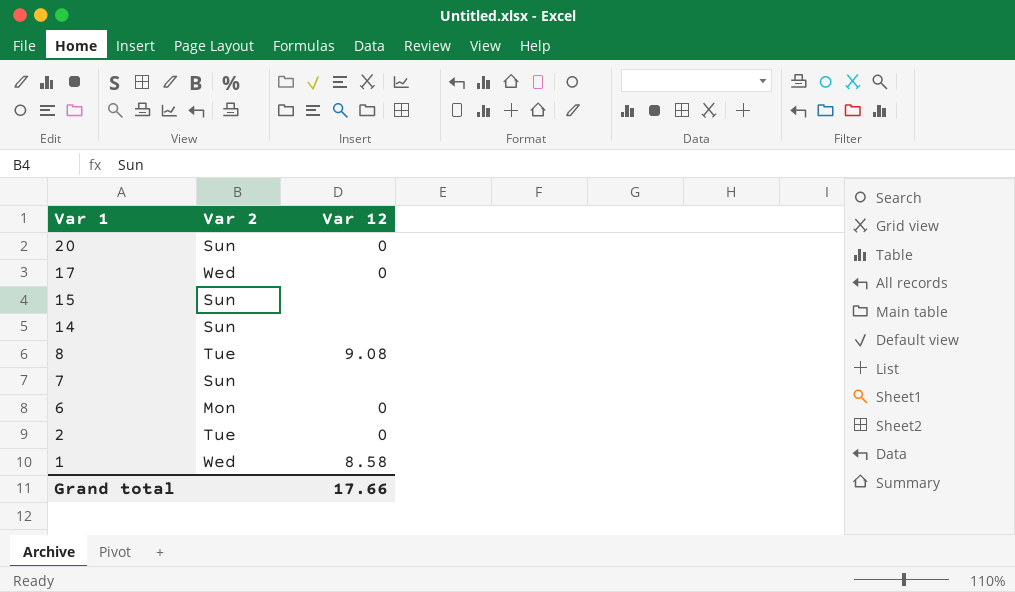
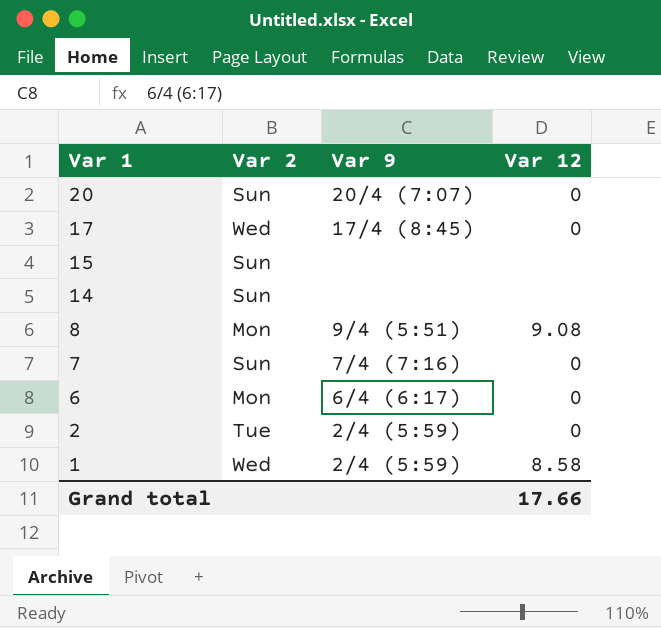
column Var 9 | position: none -> 3
8 | Var 2: Tue -> Mon
7 | Var 12: none -> 0

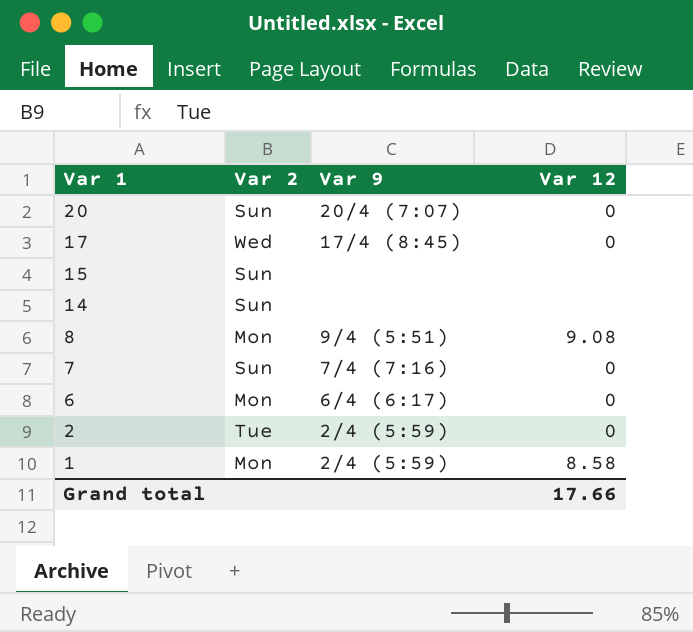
1 | Var 2: Wed -> Mon

